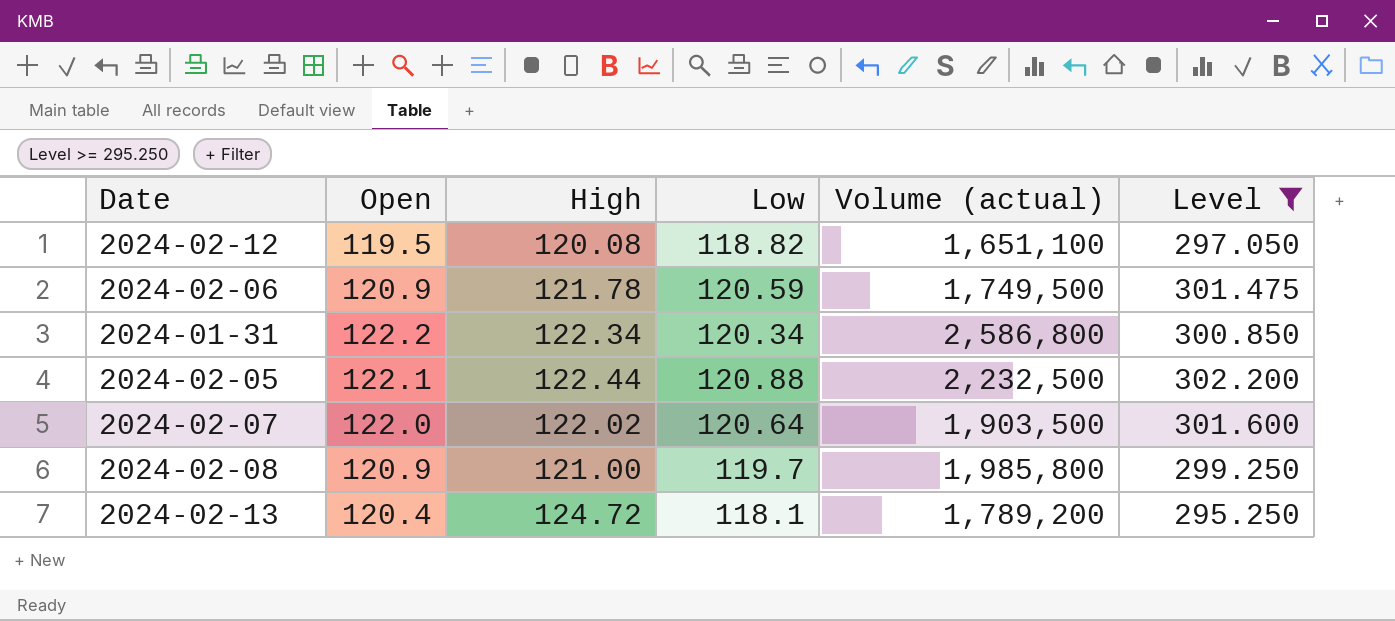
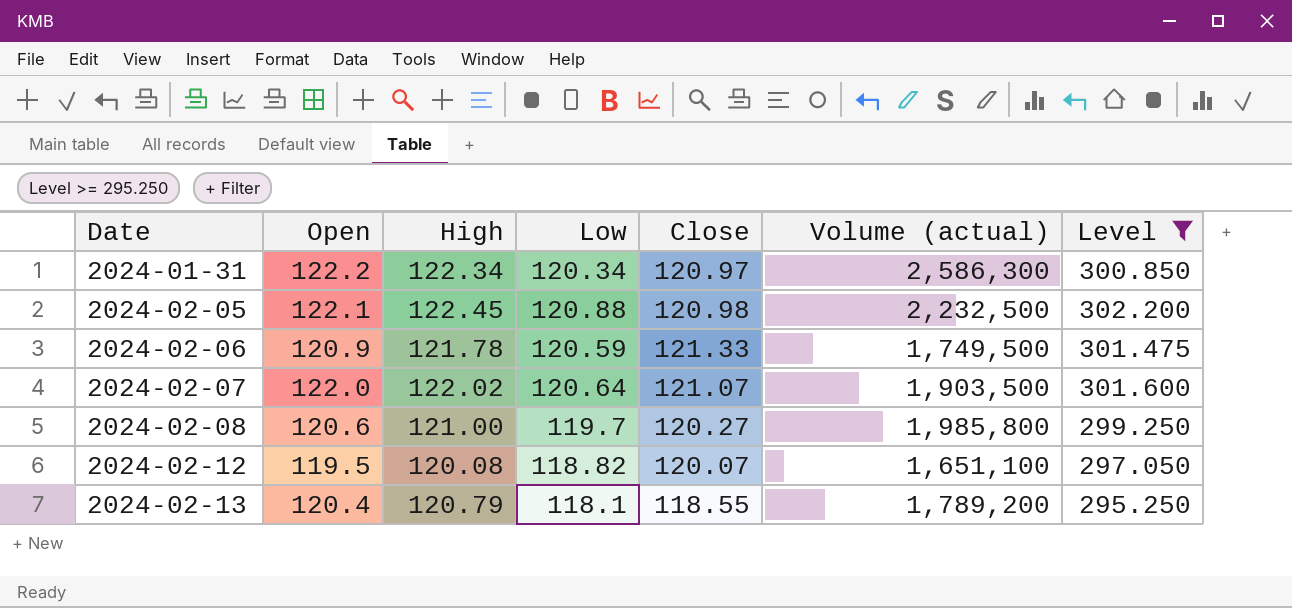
row order: none -> Date ascending
column Close | position: none -> 5
2024-01-31 | Volume (actual): 2,586,800 -> 2,586,300
2024-02-05 | High: 122.44 -> 122.45
2024-02-08 | Open: 120.9 -> 120.6
2024-02-13 | High: 124.72 -> 120.79

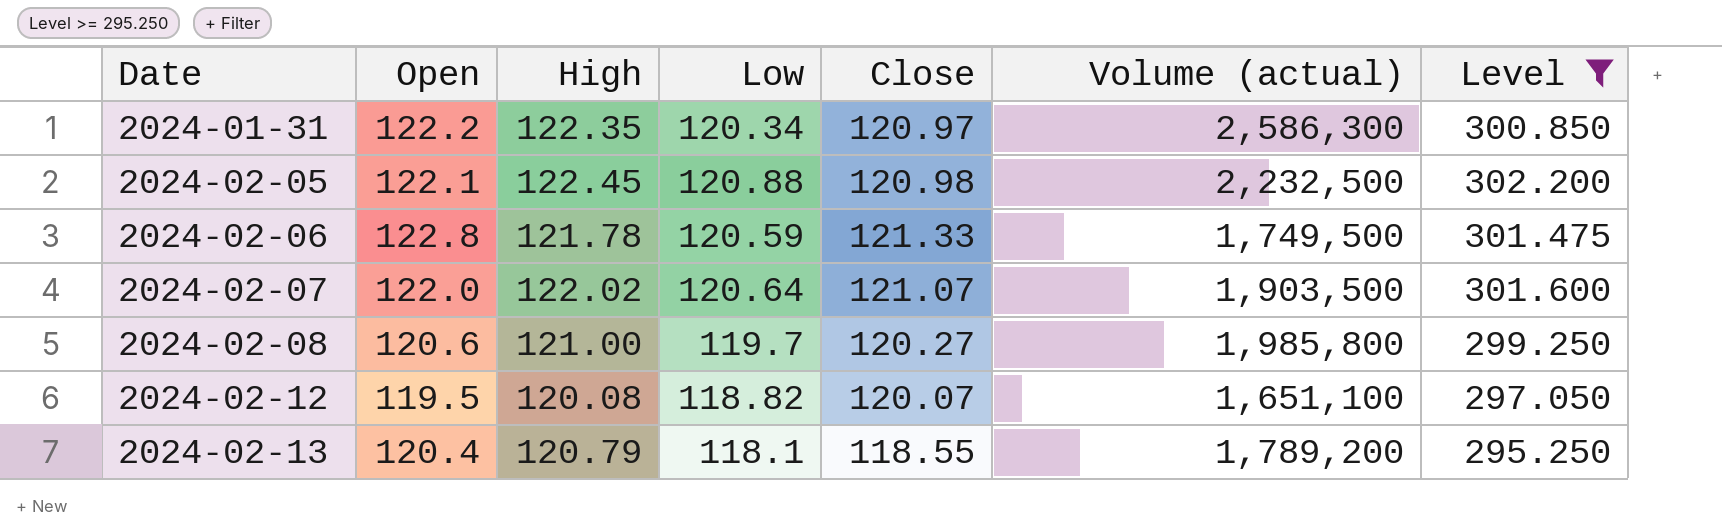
2024-01-31 | High: 122.34 -> 122.35
2024-02-06 | Open: 120.9 -> 122.8

